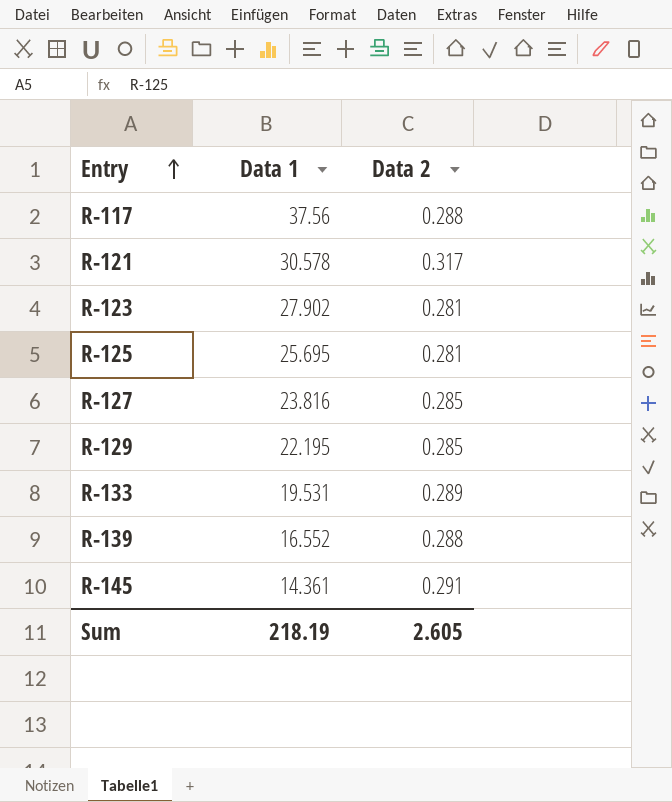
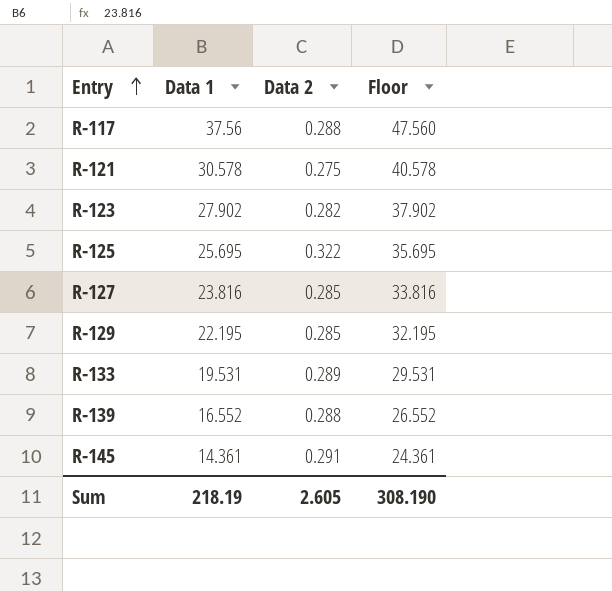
column Floor | formula: none -> [Data 1] + 10
R-121 | Data 2: 0.317 -> 0.275
R-123 | Data 2: 0.281 -> 0.282
R-125 | Data 2: 0.281 -> 0.322

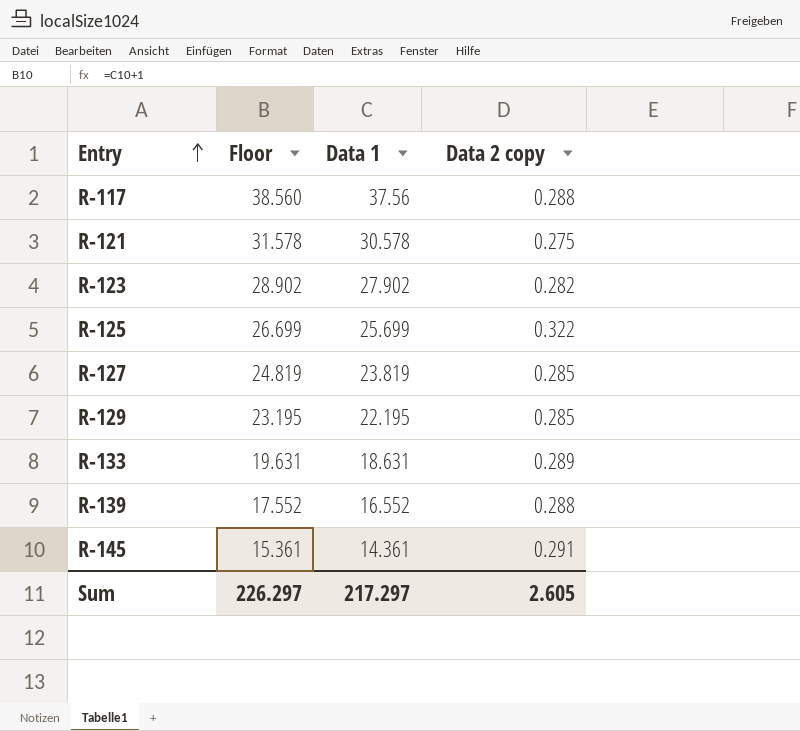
column Floor | formula: [Data 1] + 10 -> [Data 1] + 1
column Floor | position: 4 -> 2
column name: Data 2 -> Data 2 copy
R-125 | Data 1: 25.695 -> 25.699
R-127 | Data 1: 23.816 -> 23.819
R-133 | Data 1: 19.531 -> 18.631
Sum | Floor: 308.190 -> 226.297
Sum | Data 1: 218.19 -> 217.297

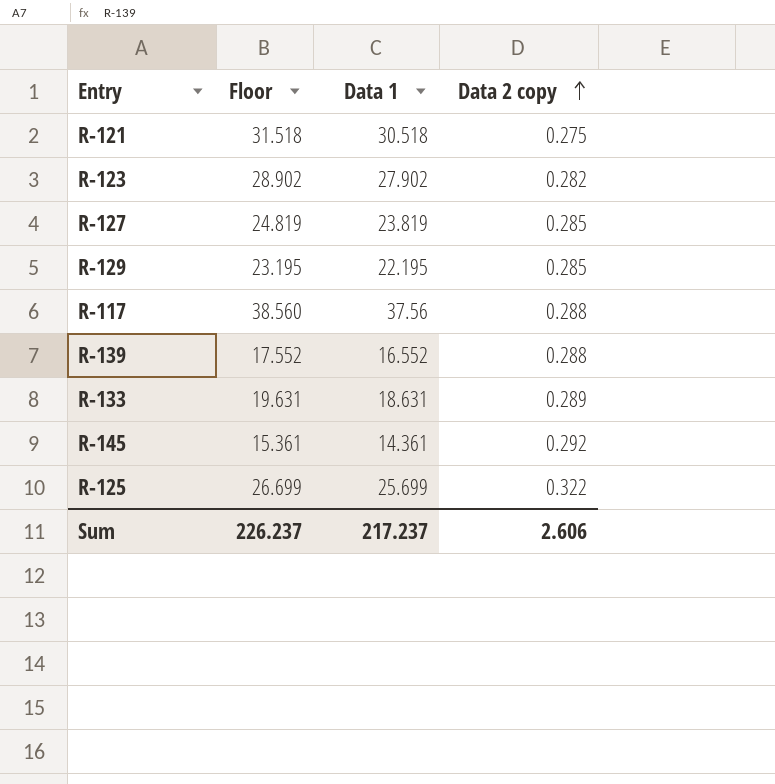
row order: Entry ascending -> Data 2 copy ascending
R-121 | Floor: 31.578 -> 31.518
R-121 | Data 1: 30.578 -> 30.518
R-145 | Data 2 copy: 0.291 -> 0.292
Sum | Floor: 226.297 -> 226.237
Sum | Data 1: 217.297 -> 217.237
Sum | Data 2 copy: 2.605 -> 2.606

